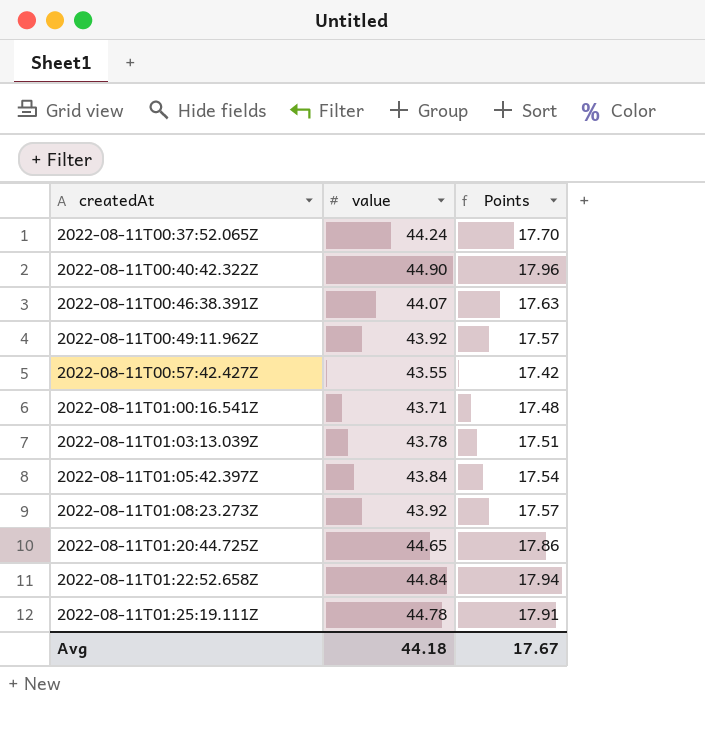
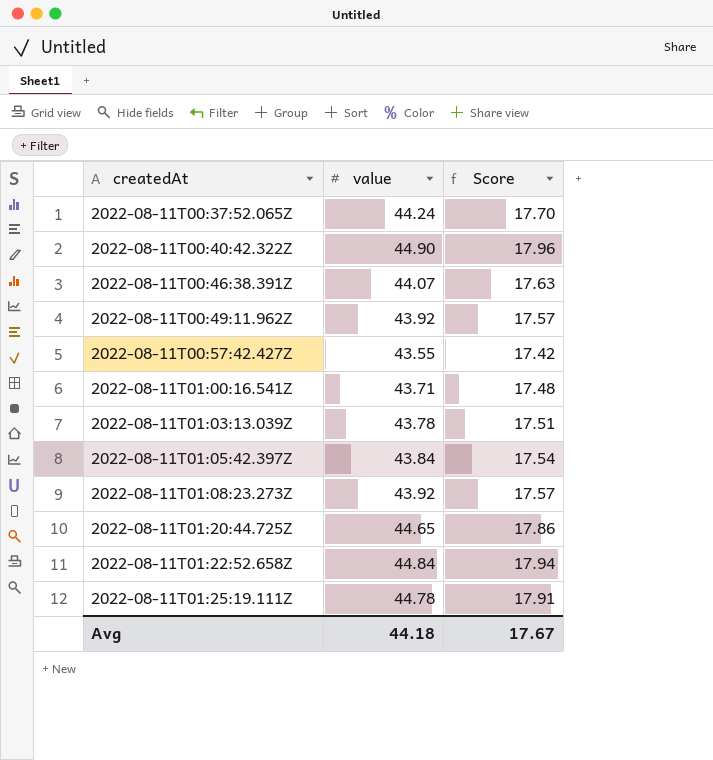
column name: Points -> Score

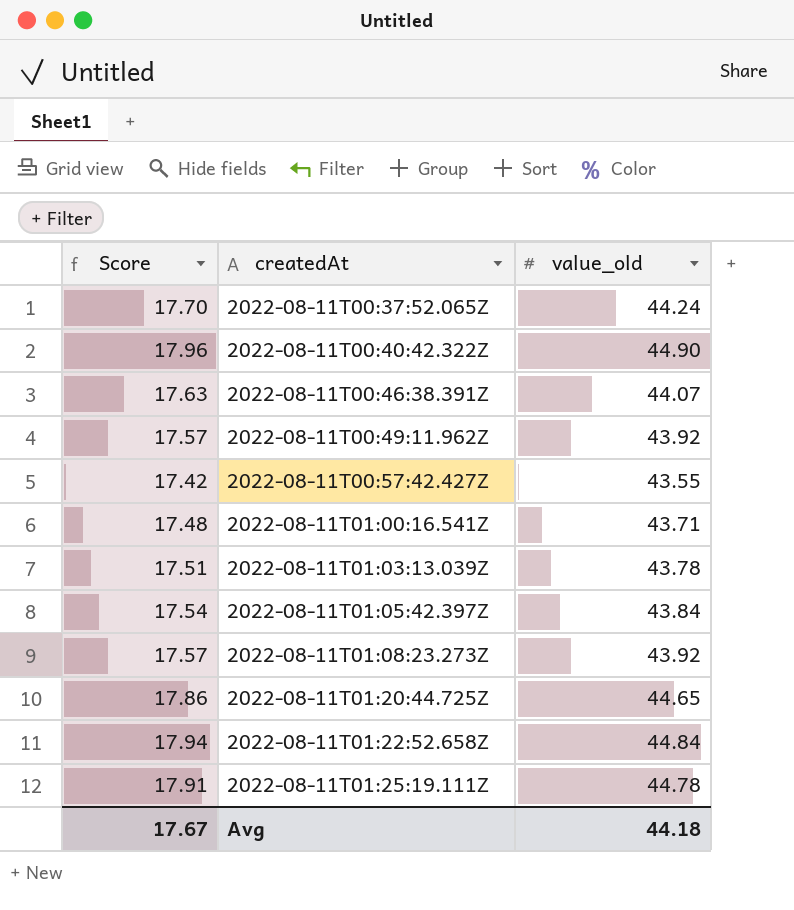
column Score | position: 3 -> 1
column name: value -> value_old

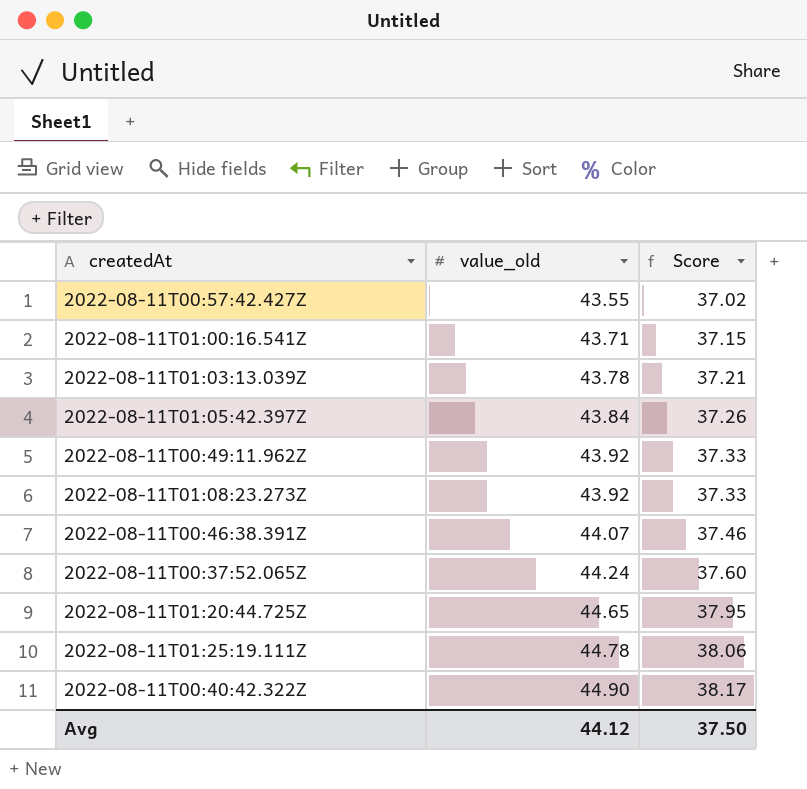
row order: createdAt ascending -> value_old ascending
column Score | formula: [value_old] * 0.4 -> [value_old] * 0.85
column Score | position: 1 -> 3
row 2022-08-11T01:22:52.658Z: 17.94 | 44.84 -> none
Avg | value_old: 44.18 -> 44.12
Avg | Score: 17.67 -> 37.50

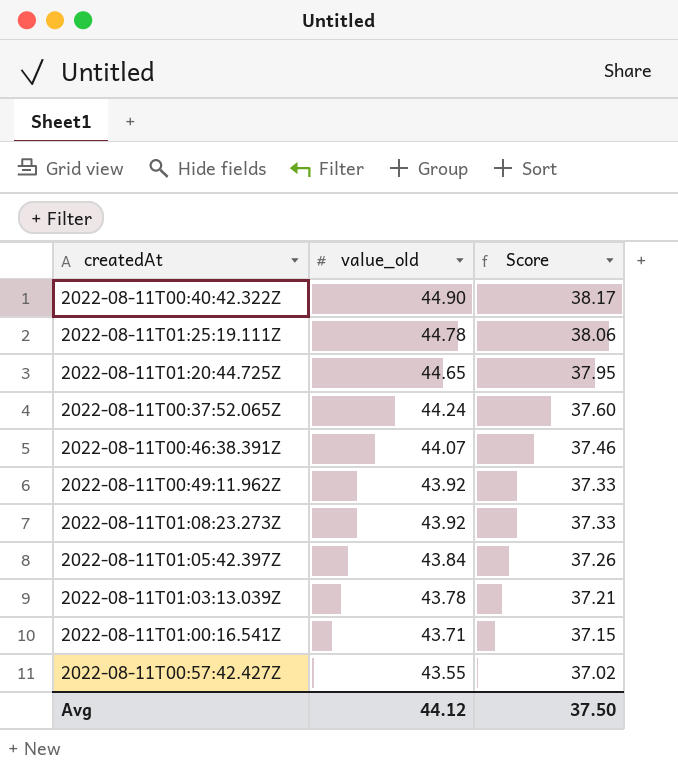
row order: value_old ascending -> value_old descending

